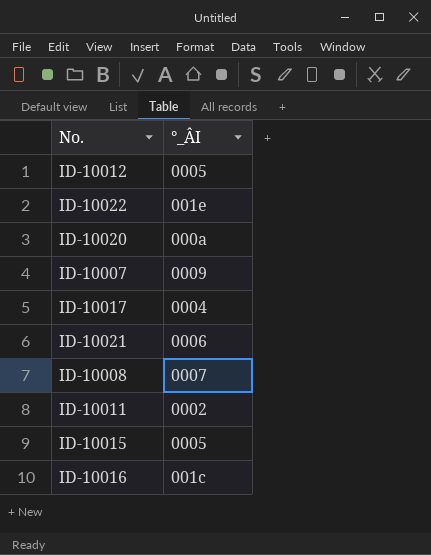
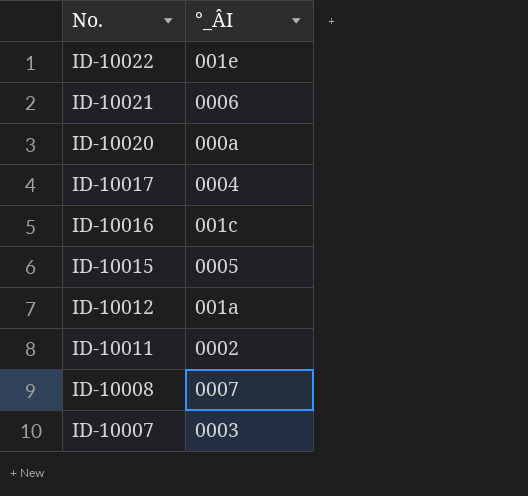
row order: none -> No. descending
ID-10012 | °_ÂI: 0005 -> 001a
ID-10007 | °_ÂI: 0009 -> 0003

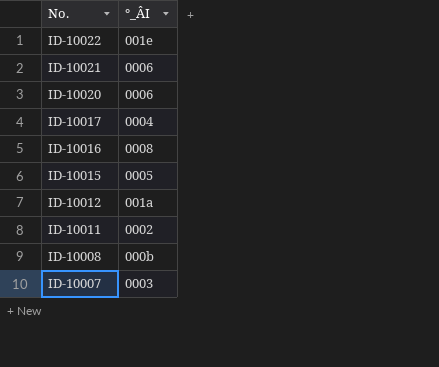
ID-10020 | °_ÂI: 000a -> 0006
ID-10016 | °_ÂI: 001c -> 0008
ID-10008 | °_ÂI: 0007 -> 000b

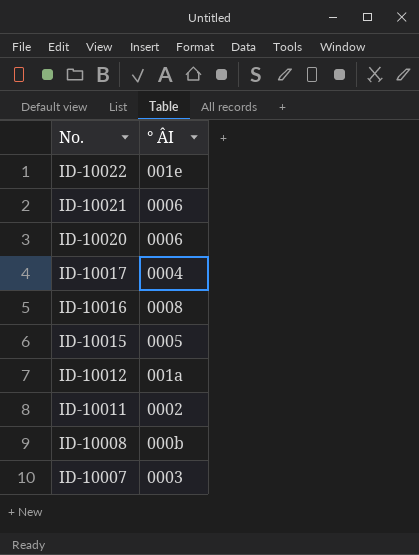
column name: °_ÂI -> ° ÂI

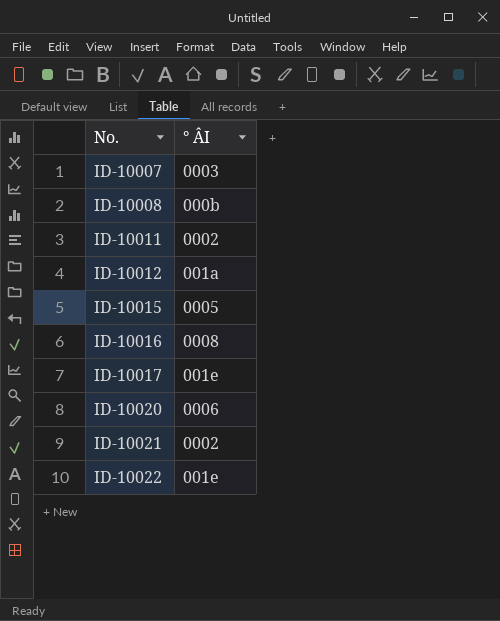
row order: No. descending -> No. ascending
ID-10017 | ° ÂI: 0004 -> 001e
ID-10021 | ° ÂI: 0006 -> 0002

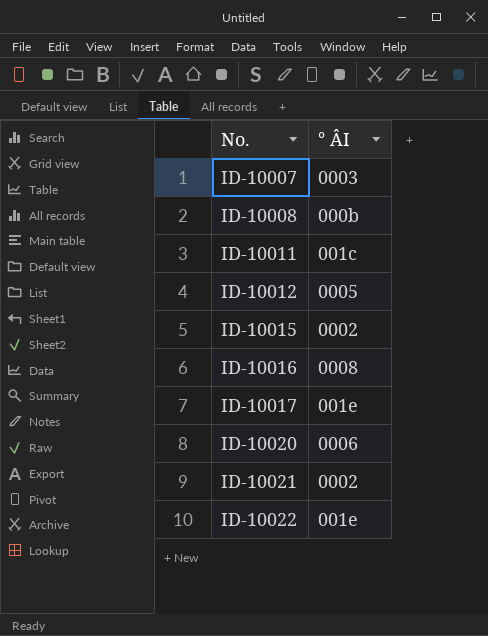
ID-10011 | ° ÂI: 0002 -> 001c
ID-10012 | ° ÂI: 001a -> 0005
ID-10015 | ° ÂI: 0005 -> 0002

